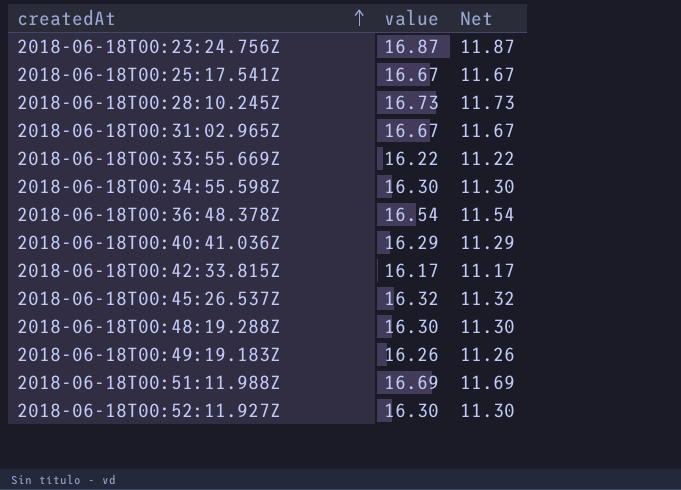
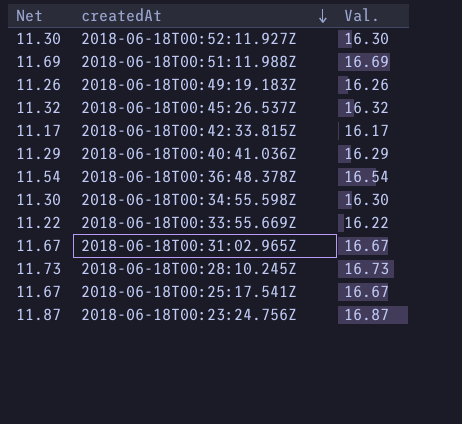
row order: createdAt ascending -> createdAt descending
column Net | position: 3 -> 1
column name: value -> Val.
row 2018-06-18T00:48:19.288Z: 16.30 | 11.30 -> none

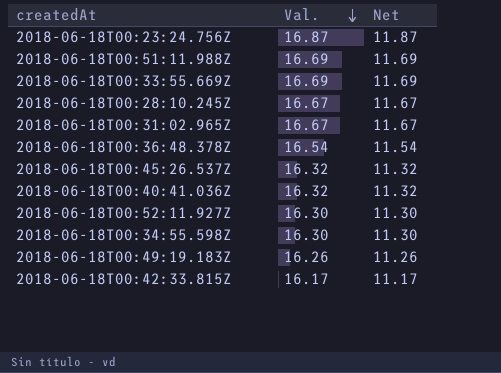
row order: createdAt descending -> Val. descending
column Net | position: 1 -> 3
row 2018-06-18T00:25:17.541Z: 11.67 | 16.67 -> none
2018-06-18T00:33:55.669Z | Val.: 16.22 -> 16.69
2018-06-18T00:33:55.669Z | Net: 11.22 -> 11.69
2018-06-18T00:28:10.245Z | Val.: 16.73 -> 16.67
2018-06-18T00:28:10.245Z | Net: 11.73 -> 11.67
2018-06-18T00:40:41.036Z | Val.: 16.29 -> 16.32
2018-06-18T00:40:41.036Z | Net: 11.29 -> 11.32

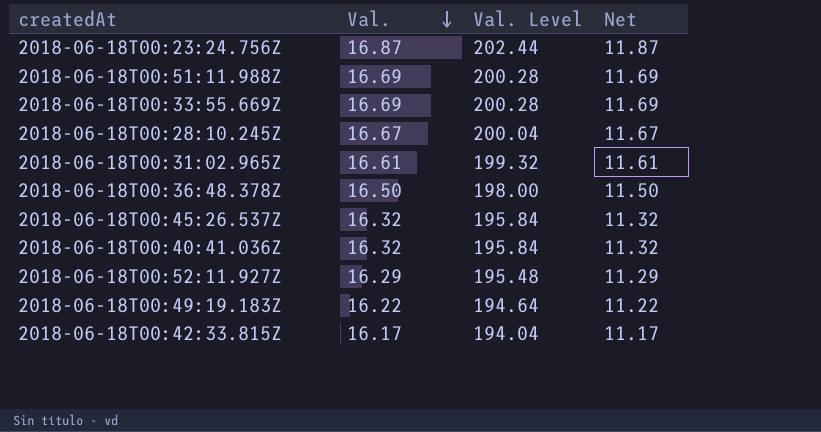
column Val. Level | formula: none -> [Val.] * 12
row 2018-06-18T00:34:55.598Z: 16.30 | 11.30 -> none
2018-06-18T00:31:02.965Z | Val.: 16.67 -> 16.61
2018-06-18T00:31:02.965Z | Net: 11.67 -> 11.61
2018-06-18T00:36:48.378Z | Val.: 16.54 -> 16.50
2018-06-18T00:36:48.378Z | Net: 11.54 -> 11.50
2018-06-18T00:52:11.927Z | Val.: 16.30 -> 16.29
2018-06-18T00:52:11.927Z | Net: 11.30 -> 11.29
2018-06-18T00:49:19.183Z | Val.: 16.26 -> 16.22
2018-06-18T00:49:19.183Z | Net: 11.26 -> 11.22

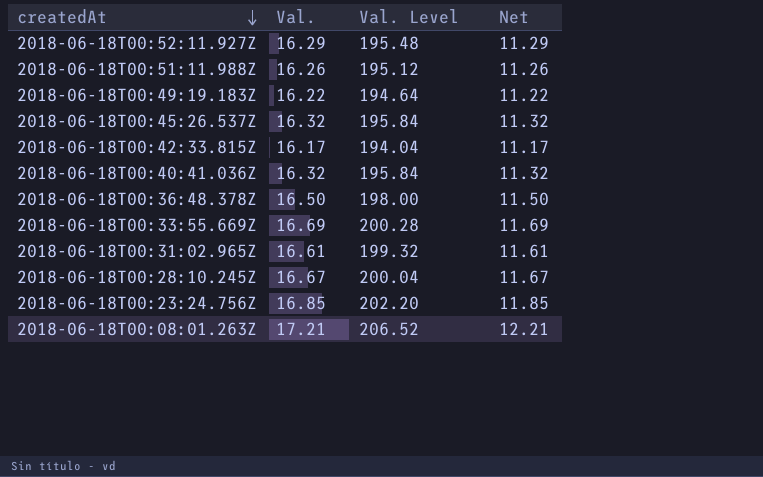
row order: Val. descending -> createdAt descending
2018-06-18T00:51:11.988Z | Val.: 16.69 -> 16.26
2018-06-18T00:51:11.988Z | Val. Level: 200.28 -> 195.12
2018-06-18T00:51:11.988Z | Net: 11.69 -> 11.26
2018-06-18T00:23:24.756Z | Val.: 16.87 -> 16.85
2018-06-18T00:23:24.756Z | Val. Level: 202.44 -> 202.20
2018-06-18T00:23:24.756Z | Net: 11.87 -> 11.85
row 2018-06-18T00:08:01.263Z: none -> 17.21 | 206.52 | 12.21

